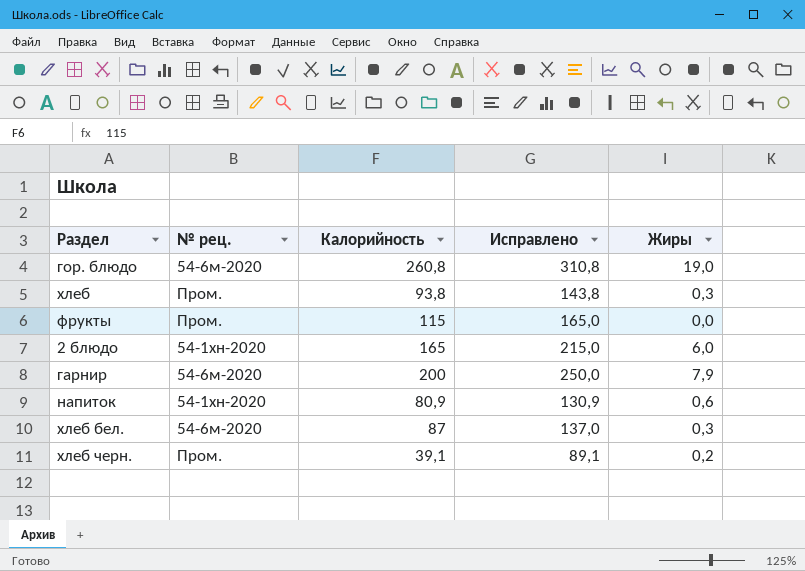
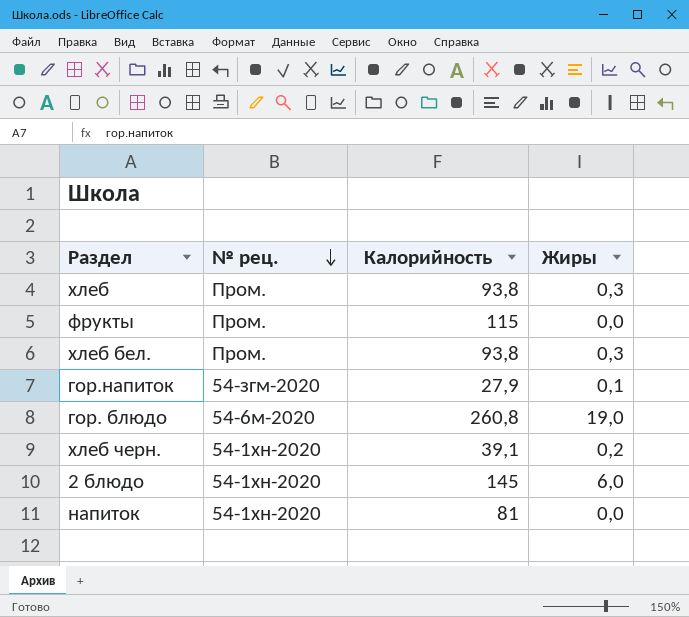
row order: none -> № рец. descending
column Исправлено | formula: [Калорийность] + 50 -> none
row гарнир: 54-6м-2020 | 200 | 250,0 | 7,9 -> none
хлеб бел. | № рец.: 54-6м-2020 -> Пром.
хлеб бел. | Калорийность: 87 -> 93,8
row гор.напиток: none -> 54-згм-2020 | 27,9 | 0,1
хлеб черн. | № рец.: Пром. -> 54-1хн-2020
2 блюдо | Калорийность: 165 -> 145
напиток | Калорийность: 80,9 -> 81
напиток | Жиры: 0,6 -> 0,0

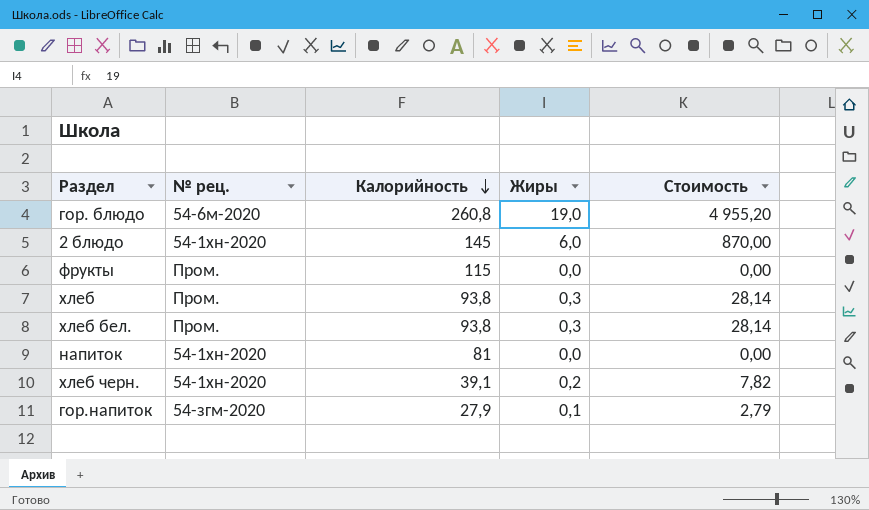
row order: № рец. descending -> Калорийность descending
column Стоимость | formula: none -> [Калорийность] * [Жиры]

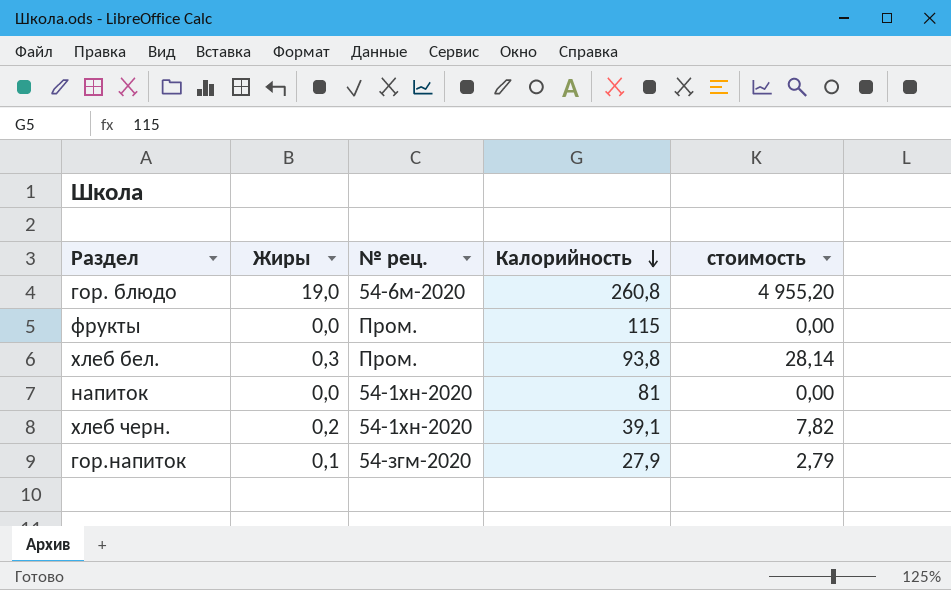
column Жиры | position: 4 -> 2
column name: Стоимость -> стоимость
row 2 блюдо: 54-1хн-2020 | 145 | 6,0 | 870,00 -> none
row хлеб: Пром. | 93,8 | 0,3 | 28,14 -> none

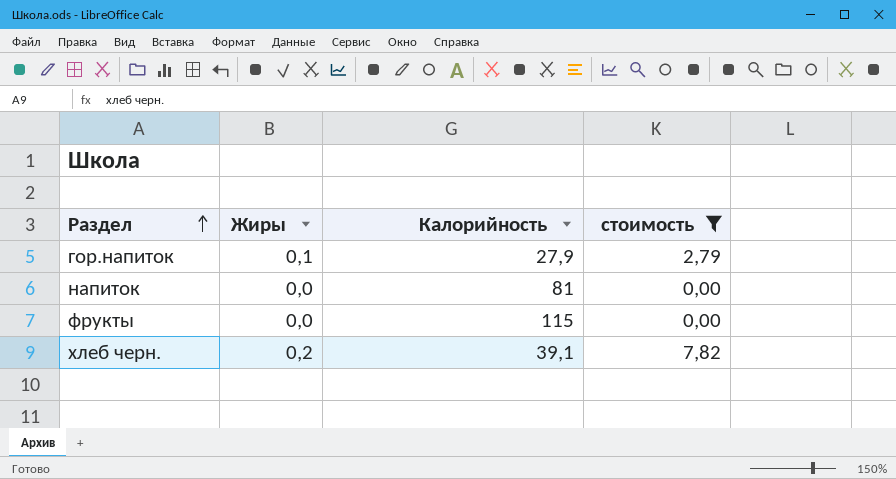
filter: none -> стоимость <= 7,82
row order: Калорийность descending -> Раздел ascending
column № рец. | position: 3 -> none

